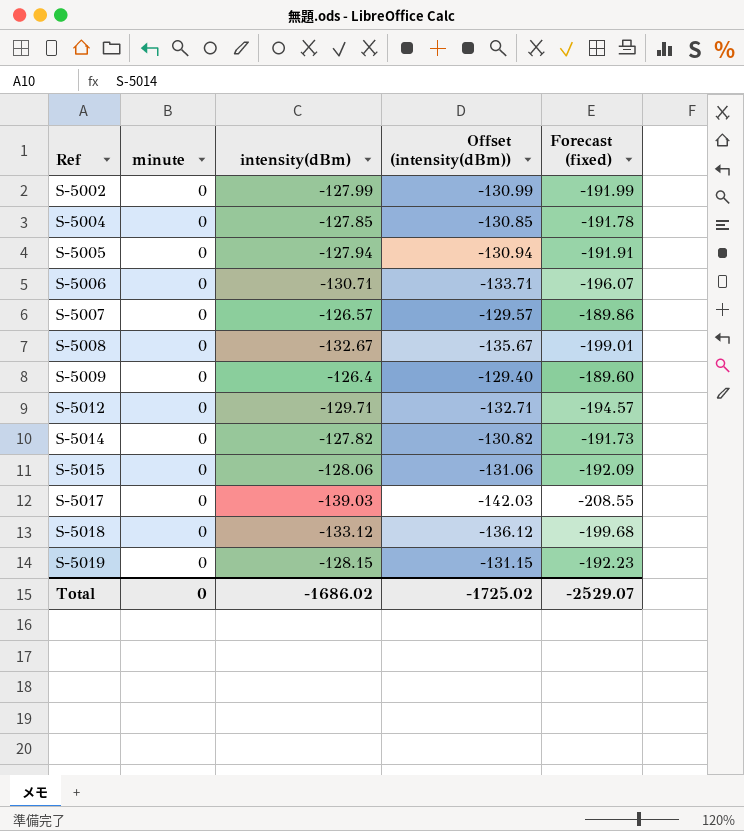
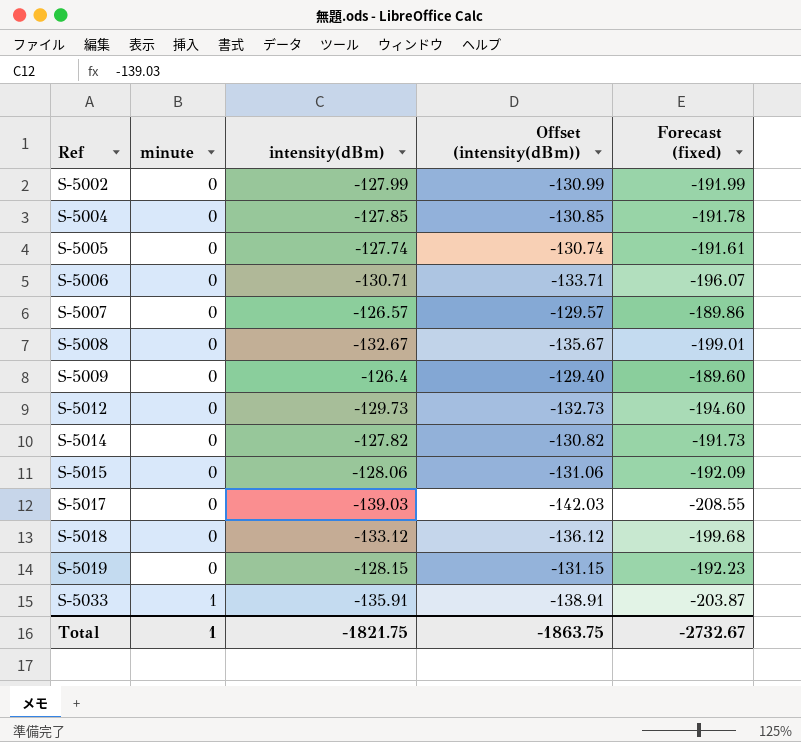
S-5005 | intensity(dBm): -127.94 -> -127.74
S-5005 | Offset (intensity(dBm)): -130.94 -> -130.74
S-5005 | Forecast (fixed): -191.91 -> -191.61
S-5012 | intensity(dBm): -129.71 -> -129.73
S-5012 | Offset (intensity(dBm)): -132.71 -> -132.73
S-5012 | Forecast (fixed): -194.57 -> -194.60
row S-5033: none -> 1 | -135.91 | -138.91 | -203.87
Total | minute: 0 -> 1
Total | intensity(dBm): -1686.02 -> -1821.75
Total | Offset (intensity(dBm)): -1725.02 -> -1863.75
Total | Forecast (fixed): -2529.07 -> -2732.67

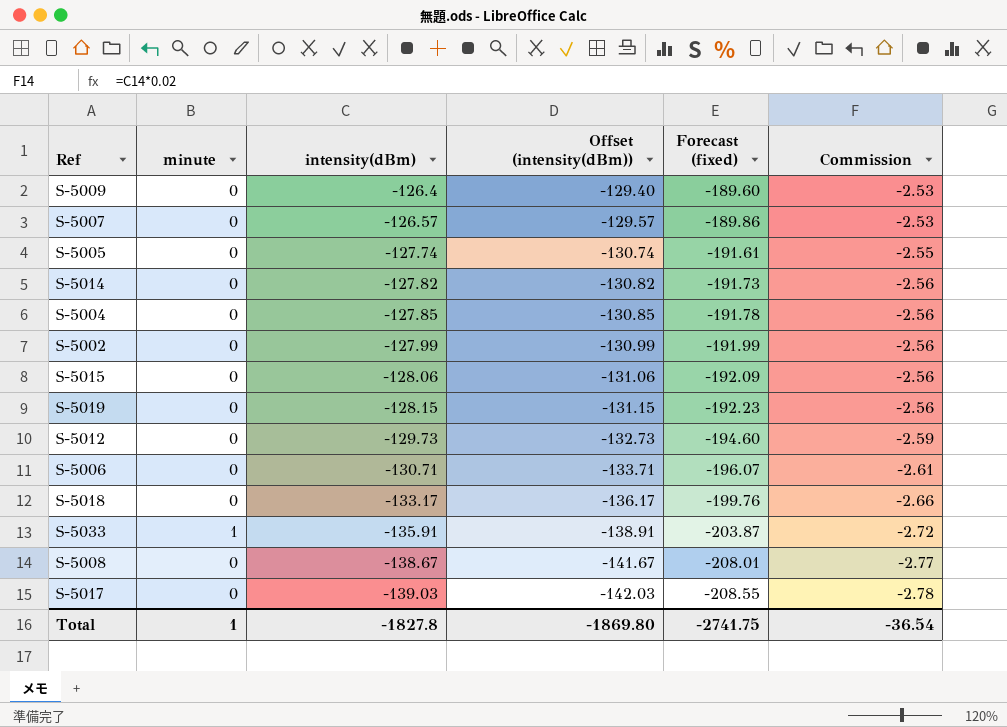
row order: Ref ascending -> intensity(dBm) descending
column Commission | formula: none -> [intensity(dBm)] * 0.02
S-5018 | intensity(dBm): -133.12 -> -133.17
S-5018 | Offset (intensity(dBm)): -136.12 -> -136.17
S-5018 | Forecast (fixed): -199.68 -> -199.76
S-5008 | intensity(dBm): -132.67 -> -138.67
S-5008 | Offset (intensity(dBm)): -135.67 -> -141.67
S-5008 | Forecast (fixed): -199.01 -> -208.01
Total | intensity(dBm): -1821.75 -> -1827.8
Total | Offset (intensity(dBm)): -1863.75 -> -1869.80
Total | Forecast (fixed): -2732.67 -> -2741.75

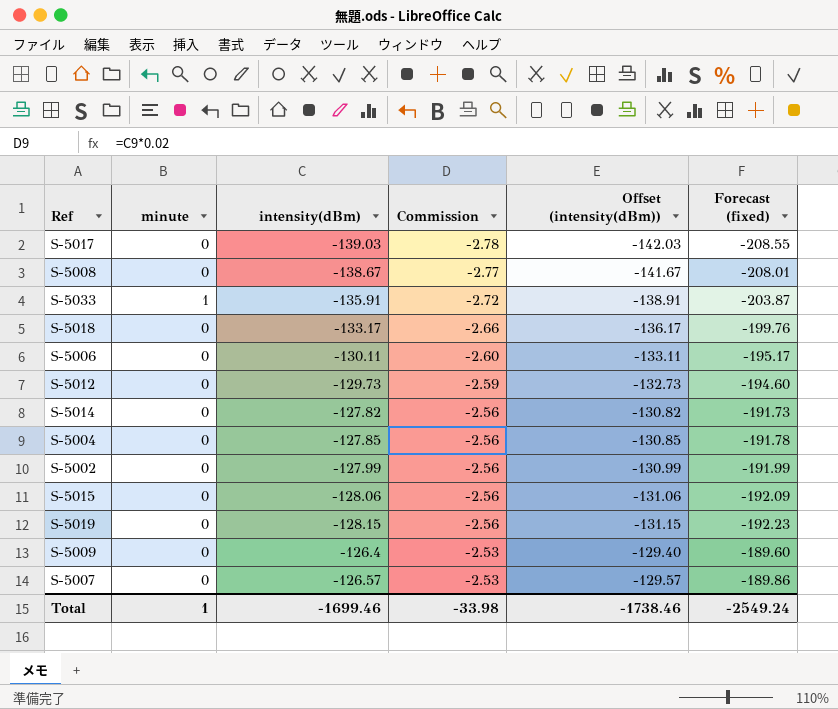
row order: intensity(dBm) descending -> Commission ascending
column Commission | position: 6 -> 4
row S-5005: 0 | -127.74 | -130.74 | -191.61 | -2.55 -> none
S-5006 | intensity(dBm): -130.71 -> -130.11
S-5006 | Commission: -2.61 -> -2.60
S-5006 | Offset (intensity(dBm)): -133.71 -> -133.11
S-5006 | Forecast (fixed): -196.07 -> -195.17
Total | intensity(dBm): -1827.8 -> -1699.46
Total | Commission: -36.54 -> -33.98
Total | Offset (intensity(dBm)): -1869.80 -> -1738.46
Total | Forecast (fixed): -2741.75 -> -2549.24

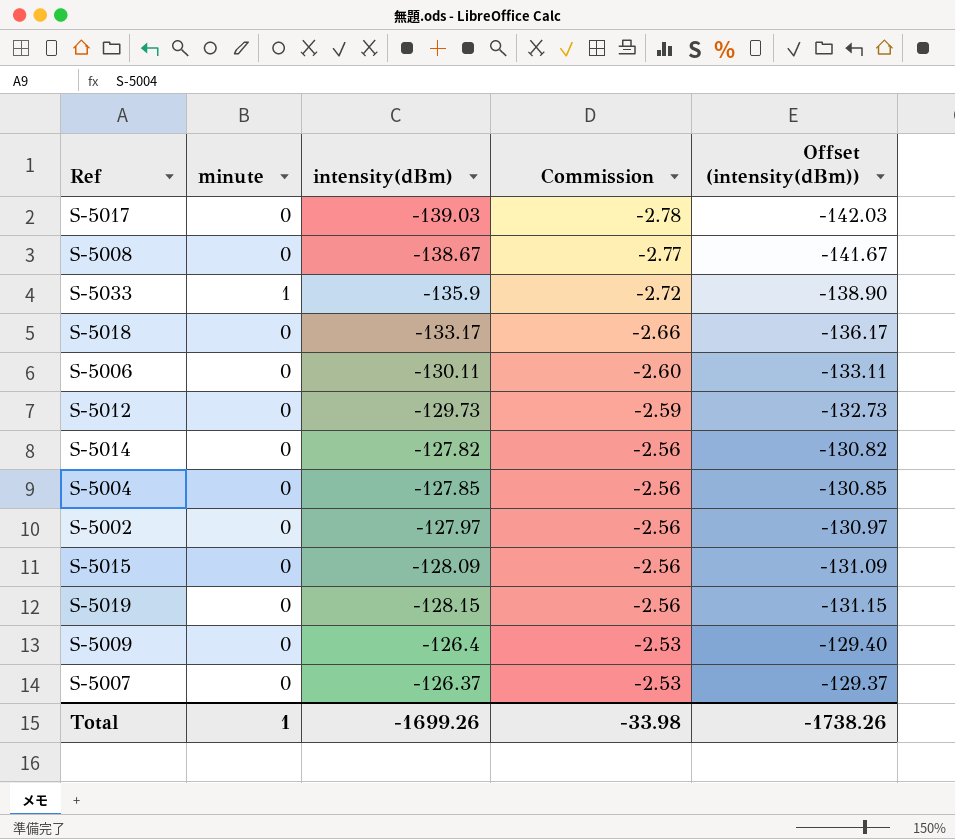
column Forecast (fixed) | formula: [intensity(dBm)] * 1.5 -> none
S-5033 | intensity(dBm): -135.91 -> -135.9
S-5033 | Offset (intensity(dBm)): -138.91 -> -138.90
S-5002 | intensity(dBm): -127.99 -> -127.97
S-5002 | Offset (intensity(dBm)): -130.99 -> -130.97
S-5015 | intensity(dBm): -128.06 -> -128.09
S-5015 | Offset (intensity(dBm)): -131.06 -> -131.09
S-5007 | intensity(dBm): -126.57 -> -126.37
S-5007 | Offset (intensity(dBm)): -129.57 -> -129.37
Total | intensity(dBm): -1699.46 -> -1699.26
Total | Offset (intensity(dBm)): -1738.46 -> -1738.26

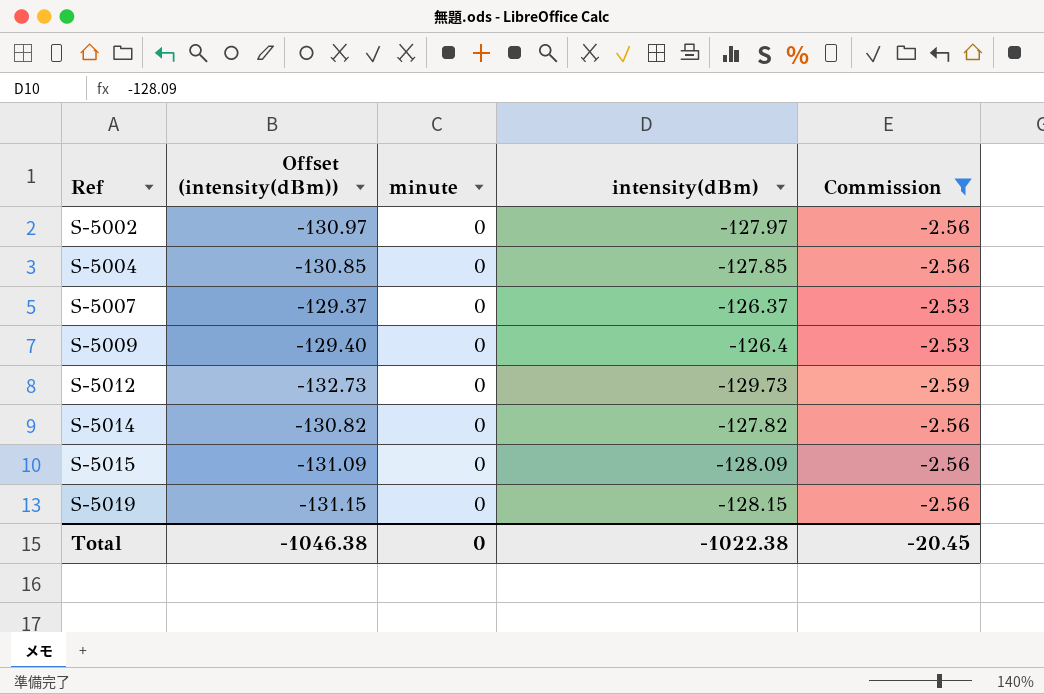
filter: none -> Commission >= -2.59
row order: Commission ascending -> Ref ascending
column Offset (intensity(dBm)) | position: 5 -> 2
Total | Offset (intensity(dBm)): -1738.26 -> -1046.38
Total | minute: 1 -> 0
Total | intensity(dBm): -1699.26 -> -1022.38
Total | Commission: -33.98 -> -20.45

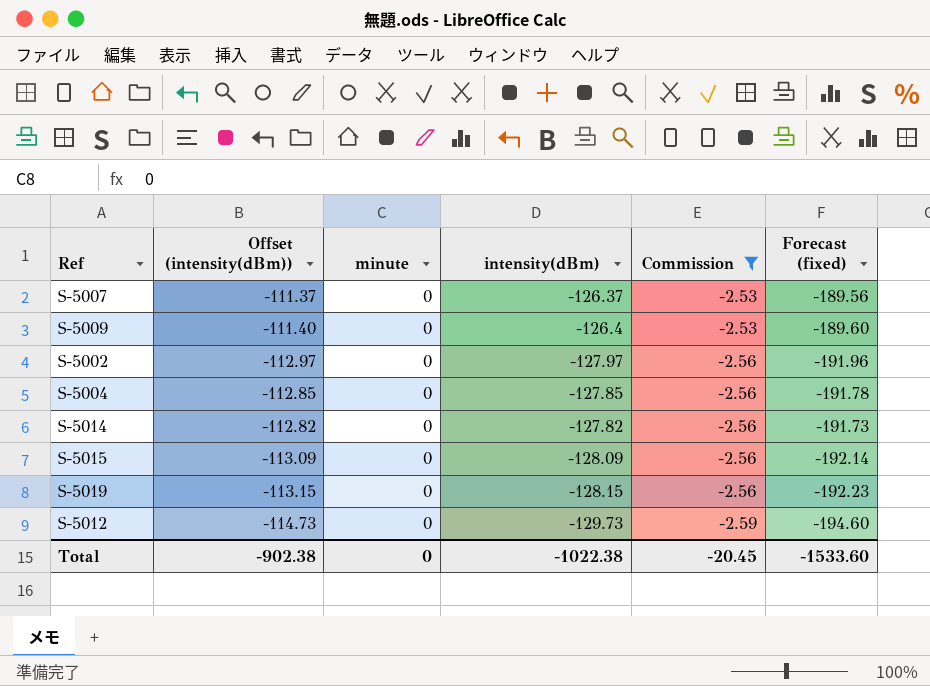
row order: Ref ascending -> Commission descending
column Offset (intensity(dBm)) | formula: [intensity(dBm)] - 3 -> [intensity(dBm)] + 15
column Forecast (fixed) | formula: none -> [intensity(dBm)] * 1.5
Total | Offset (intensity(dBm)): -1046.38 -> -902.38

